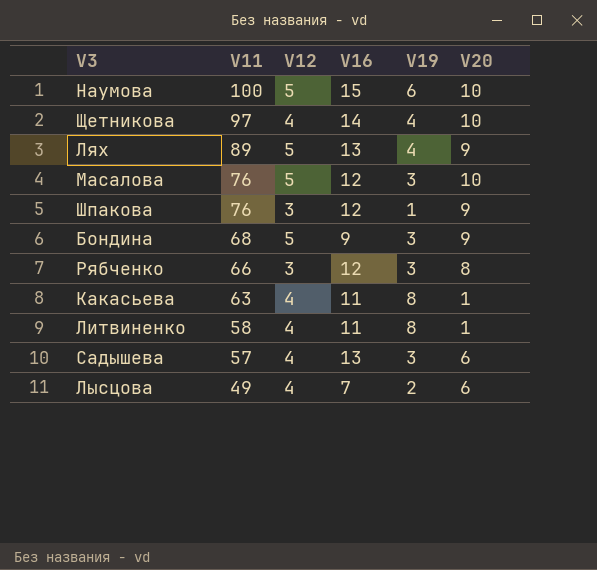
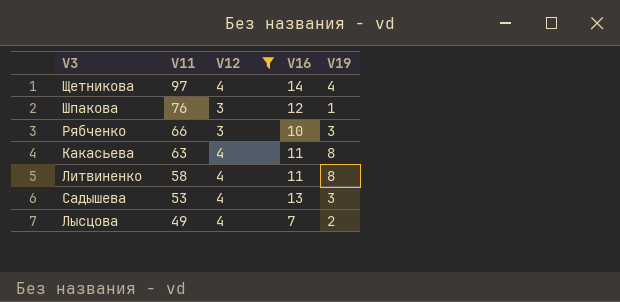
filter: none -> V12 != 5
column V20 | position: 6 -> none
Рябченко | V16: 12 -> 10
Садышева | V11: 57 -> 53

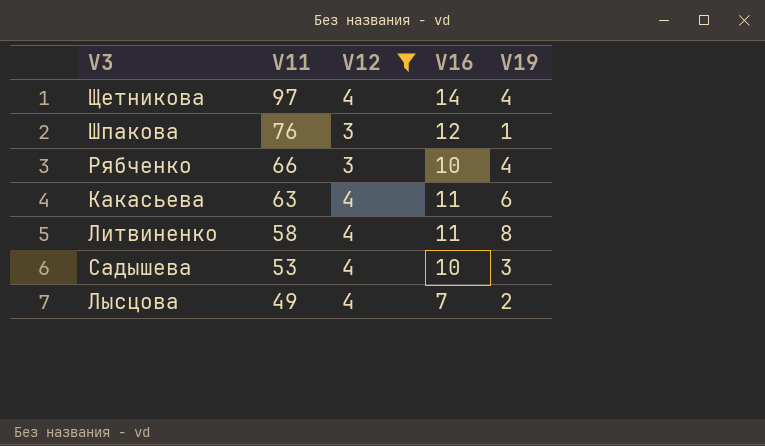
Рябченко | V19: 3 -> 4
Какасьева | V19: 8 -> 6
Садышева | V16: 13 -> 10

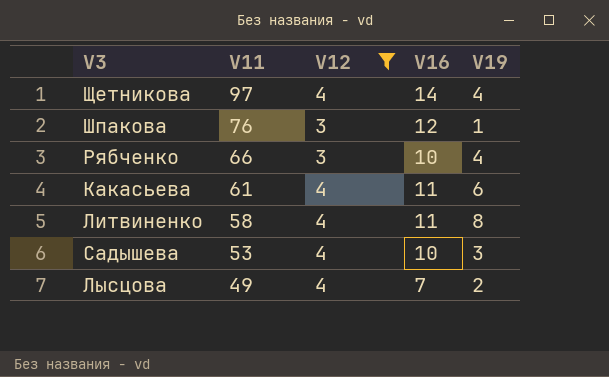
Какасьева | V11: 63 -> 61

